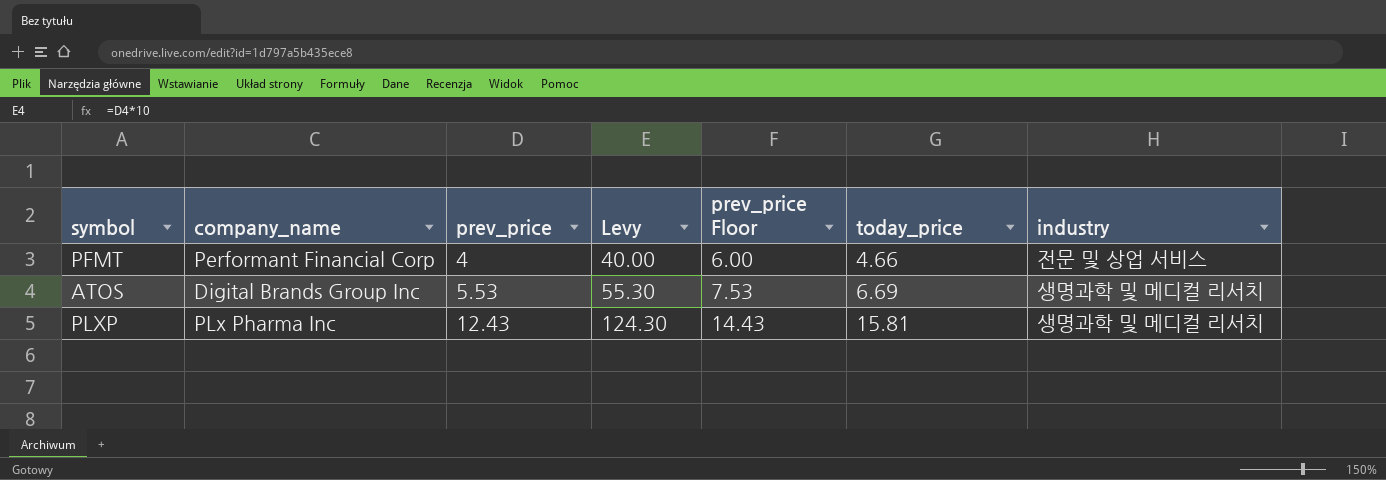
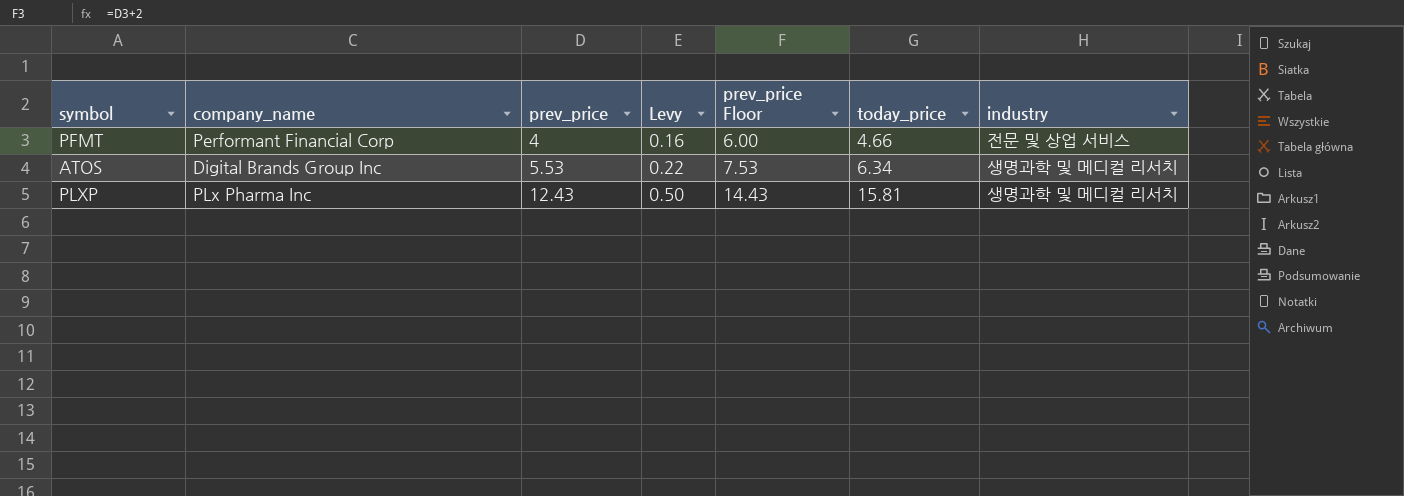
column Levy | formula: [prev_price] * 10 -> [prev_price] * 0.04
ATOS | today_price: 6.69 -> 6.34

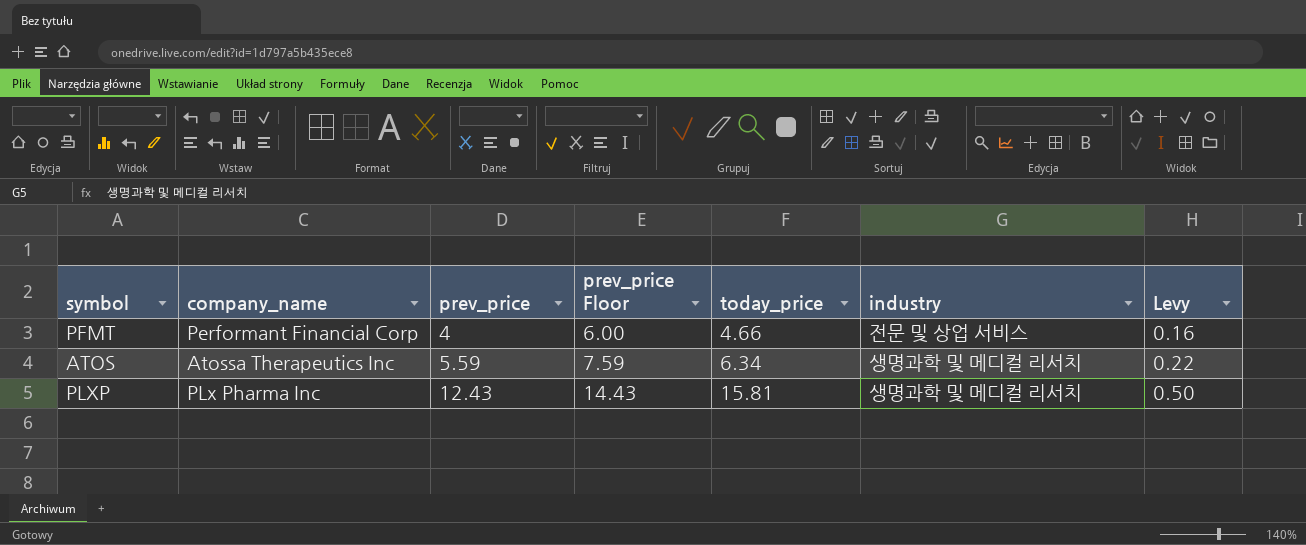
column Levy | position: 4 -> 7
ATOS | company_name: Digital Brands Group Inc -> Atossa Therapeutics Inc
ATOS | prev_price: 5.53 -> 5.59
ATOS | prev_price Floor: 7.53 -> 7.59

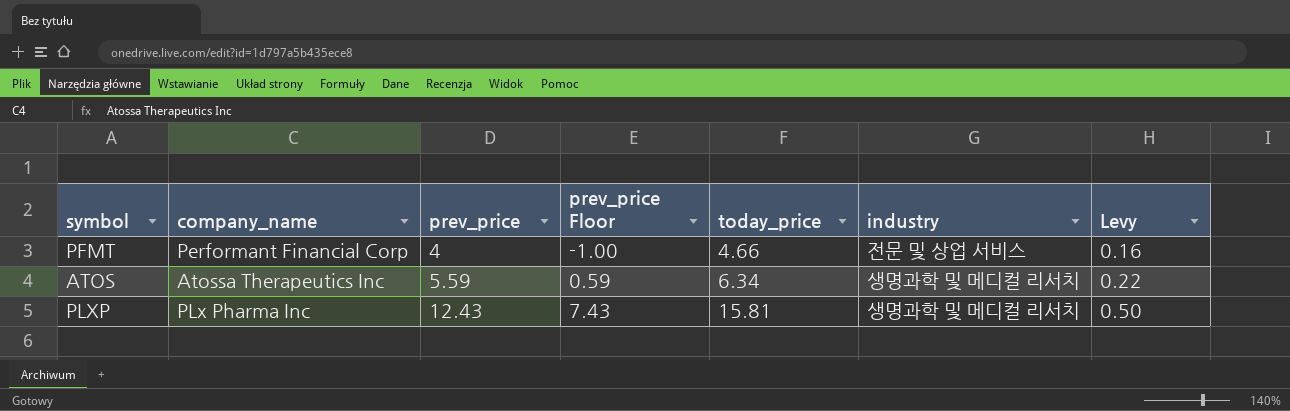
column prev_price Floor | formula: [prev_price] + 2 -> [prev_price] - 5

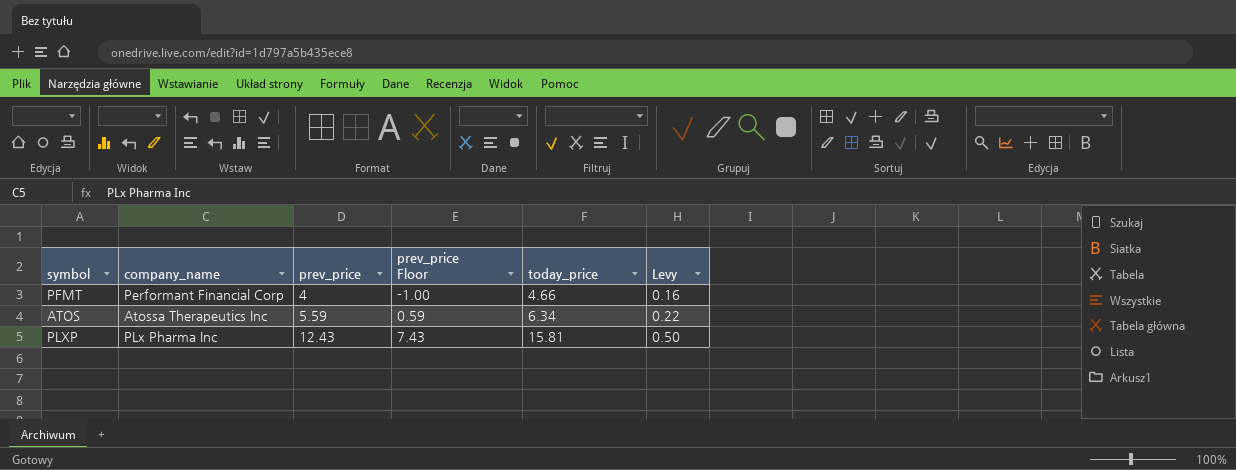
column industry | position: 6 -> none

